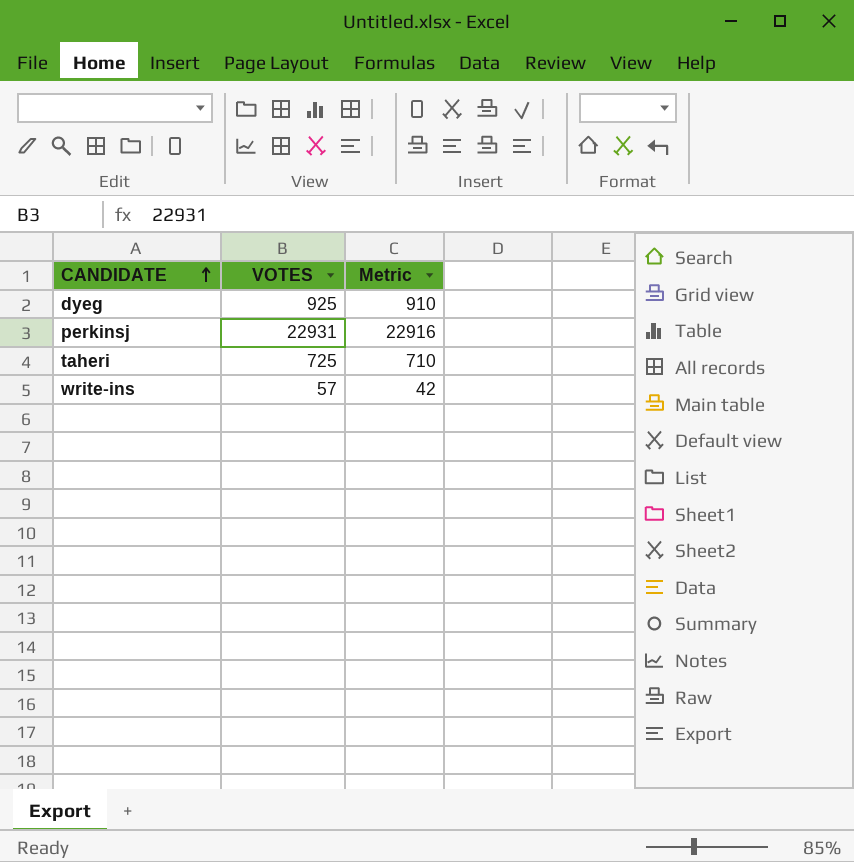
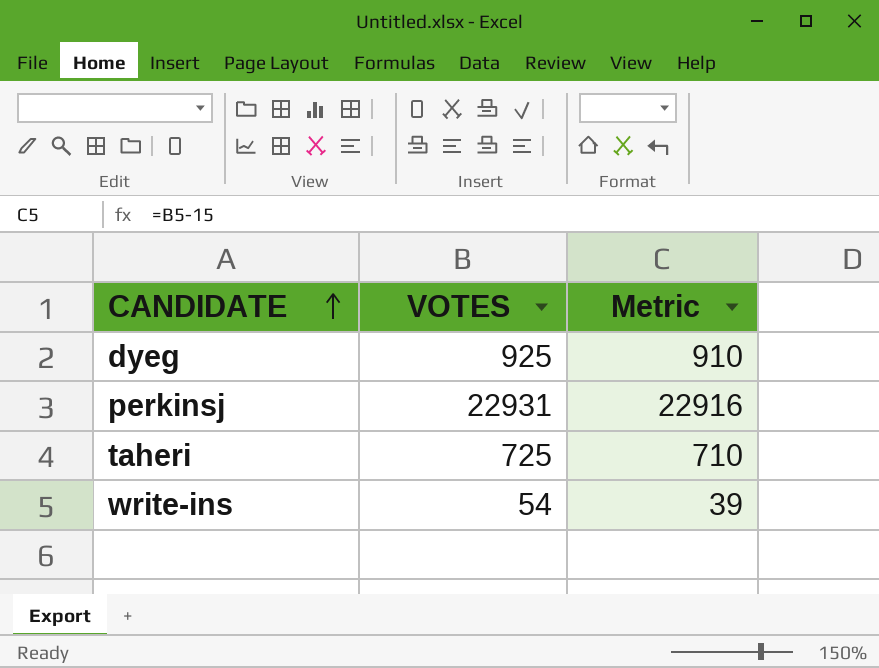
write-ins | VOTES: 57 -> 54
write-ins | Metric: 42 -> 39

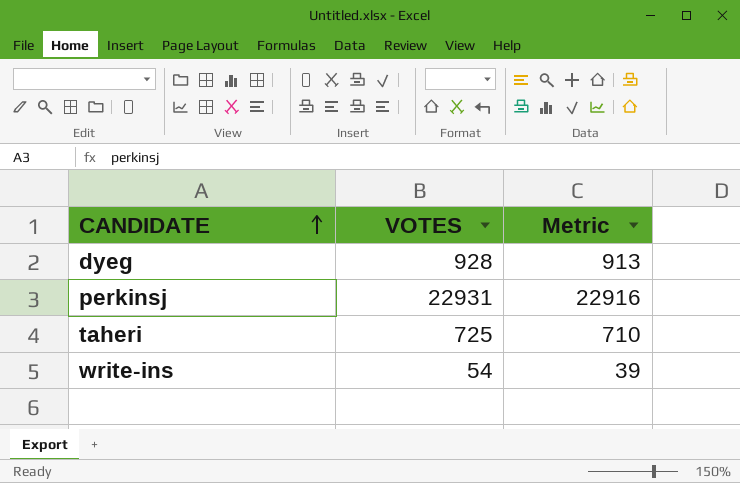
dyeg | VOTES: 925 -> 928
dyeg | Metric: 910 -> 913

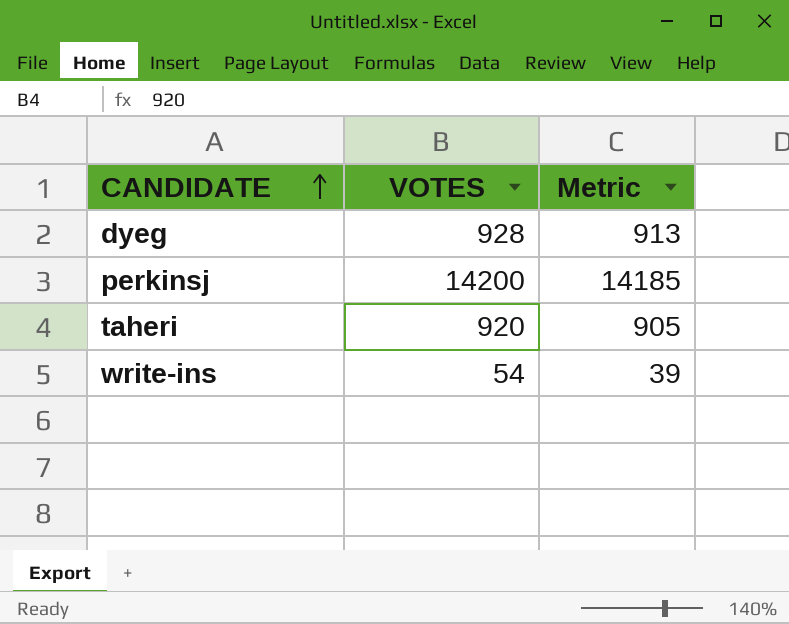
perkinsj | VOTES: 22931 -> 14200
perkinsj | Metric: 22916 -> 14185
taheri | VOTES: 725 -> 920
taheri | Metric: 710 -> 905

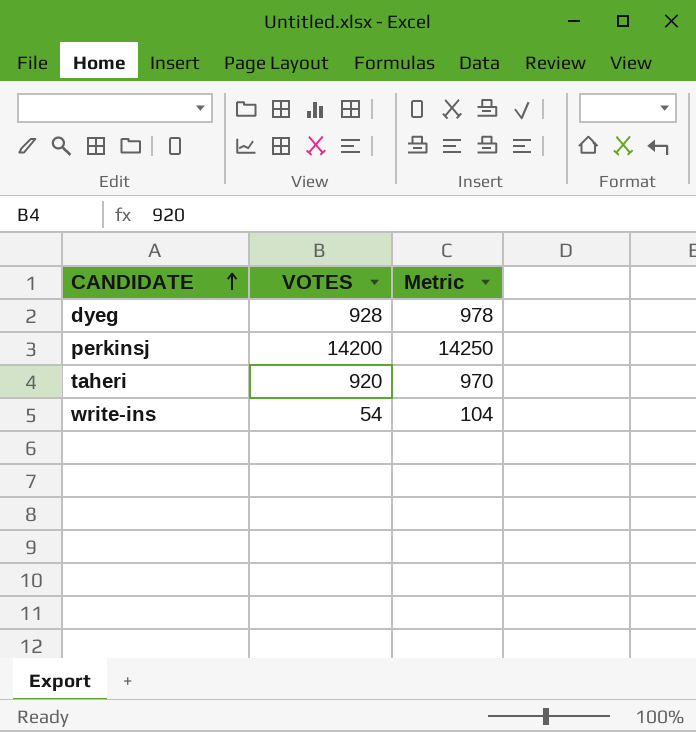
column Metric | formula: [VOTES] - 15 -> [VOTES] + 50

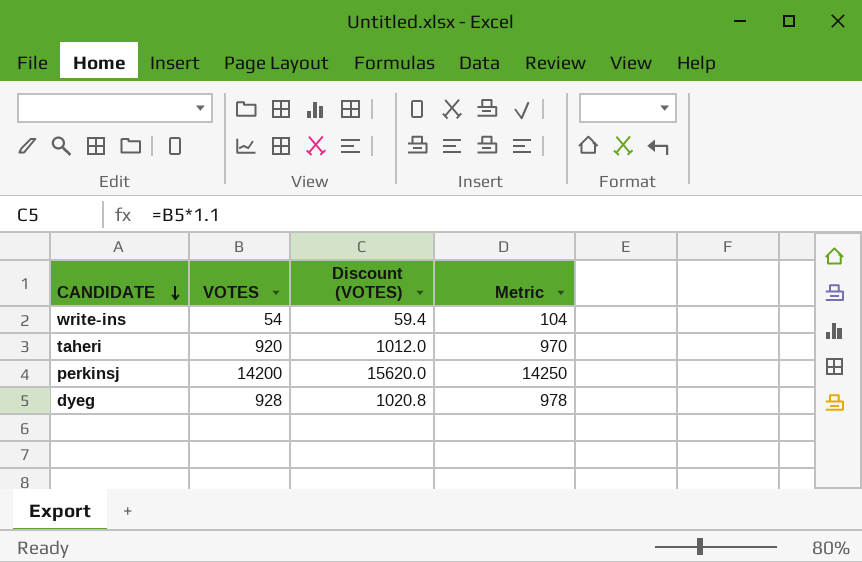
row order: CANDIDATE ascending -> CANDIDATE descending
column Discount (VOTES) | formula: none -> [VOTES] * 1.1

